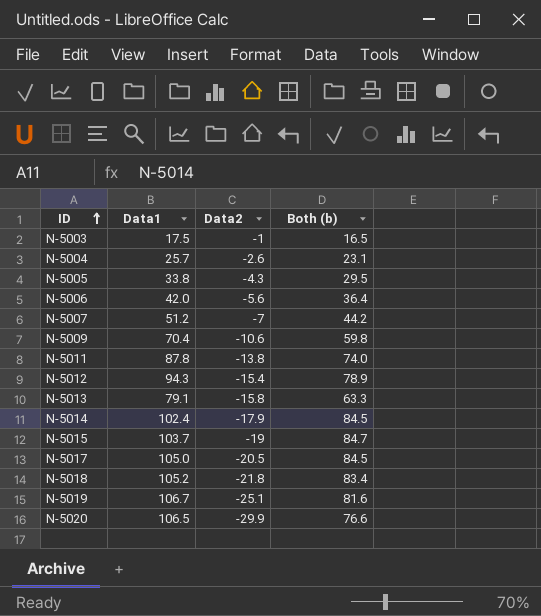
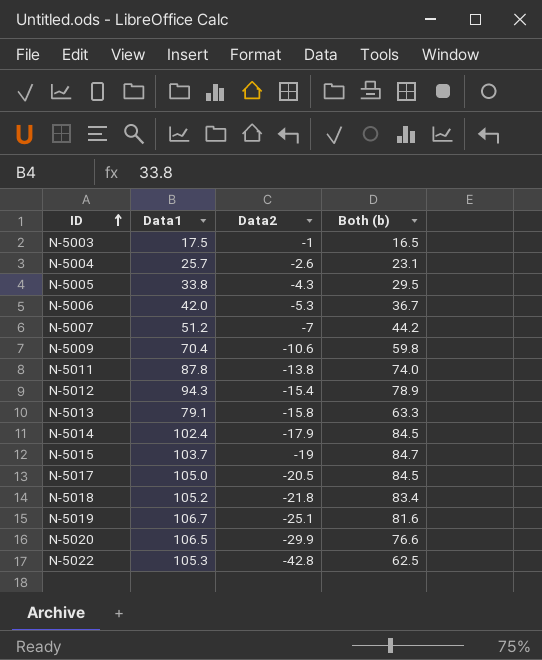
N-5006 | Data2: -5.6 -> -5.3
N-5006 | Both (b): 36.4 -> 36.7
row N-5022: none -> 105.3 | -42.8 | 62.5

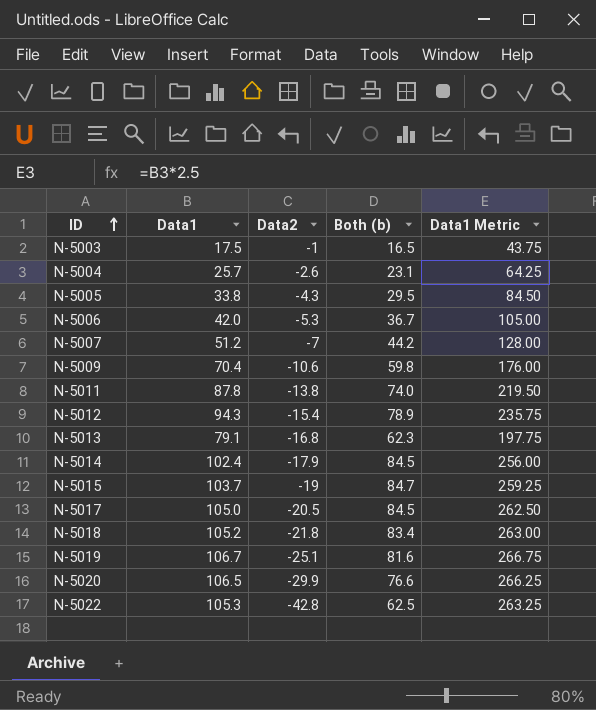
column Data1 Metric | formula: none -> [Data1] * 2.5
N-5013 | Data2: -15.8 -> -16.8
N-5013 | Both (b): 63.3 -> 62.3

